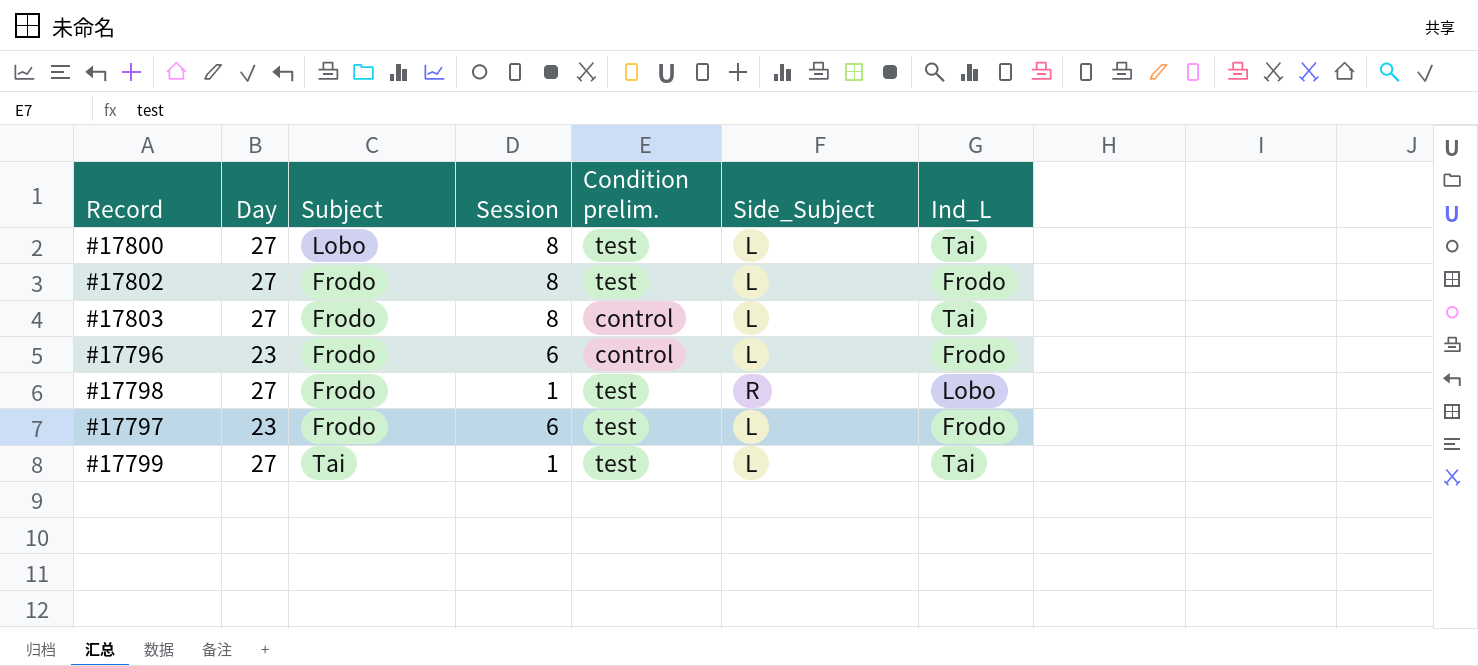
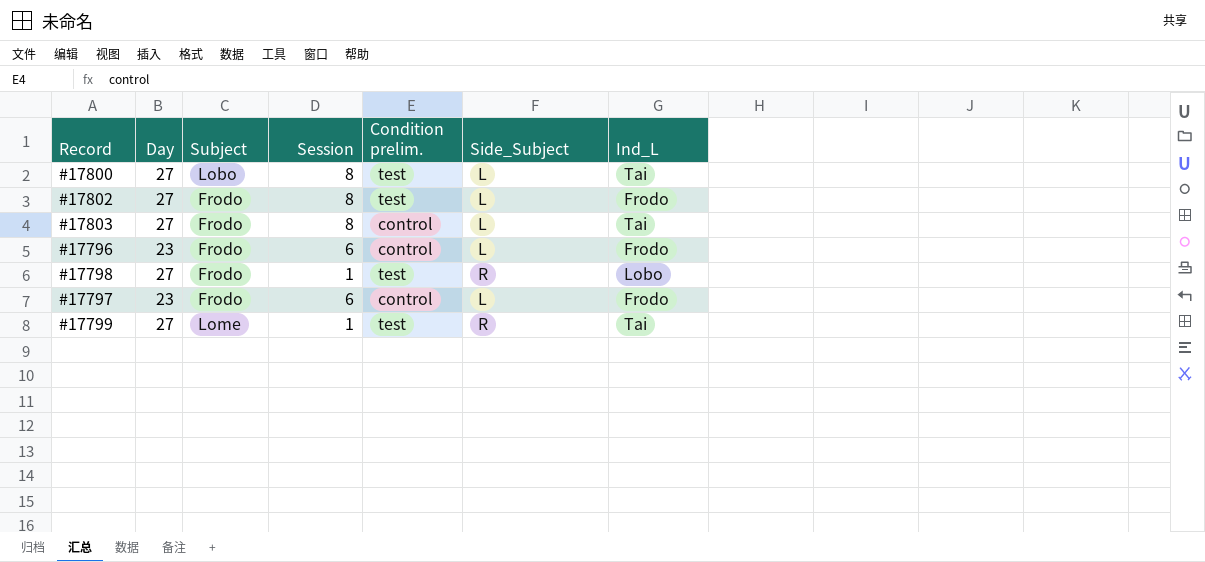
#17797 | Condition prelim.: test -> control
#17799 | Subject: Tai -> Lome
#17799 | Side_Subject: L -> R

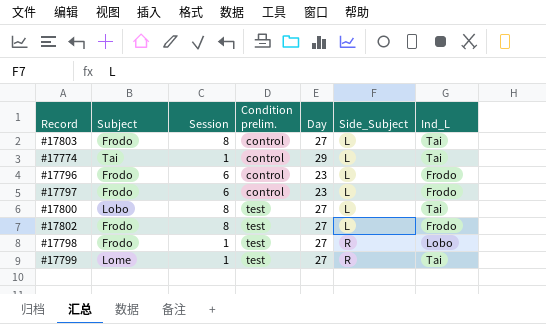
row order: none -> Condition prelim. ascending
column Day | position: 2 -> 5
row #17774: none -> Tai | 1 | control | 29 | L | Tai

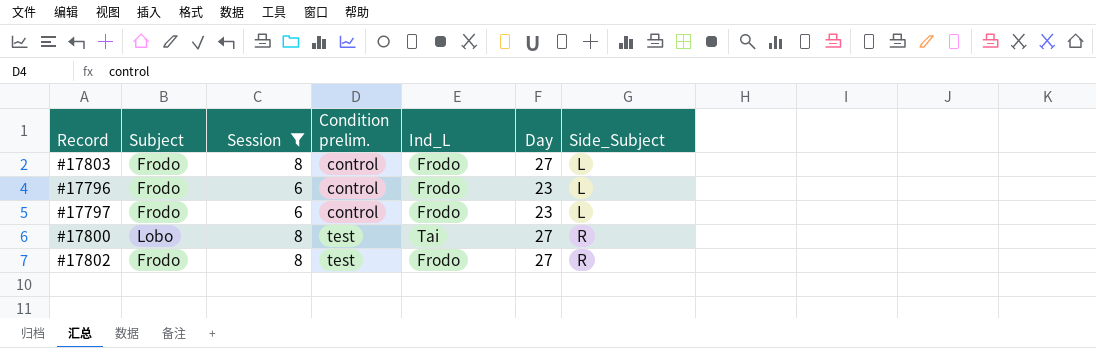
filter: none -> Session != 1
column Ind_L | position: 7 -> 5
#17803 | Ind_L: Tai -> Frodo
#17800 | Side_Subject: L -> R
#17802 | Side_Subject: L -> R

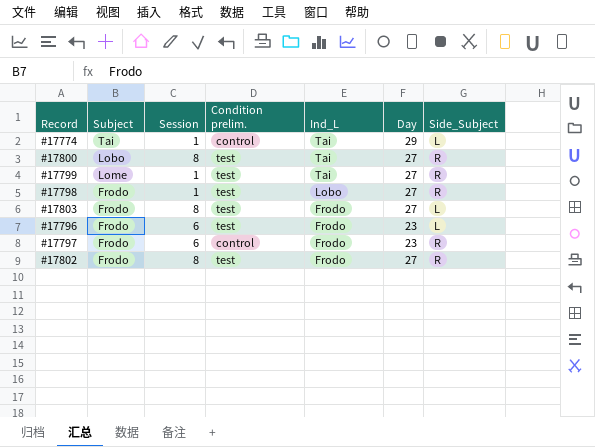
filter: Session != 1 -> none
row order: Condition prelim. ascending -> Ind_L descending
#17803 | Condition prelim.: control -> test
#17796 | Condition prelim.: control -> test
#17797 | Side_Subject: L -> R

